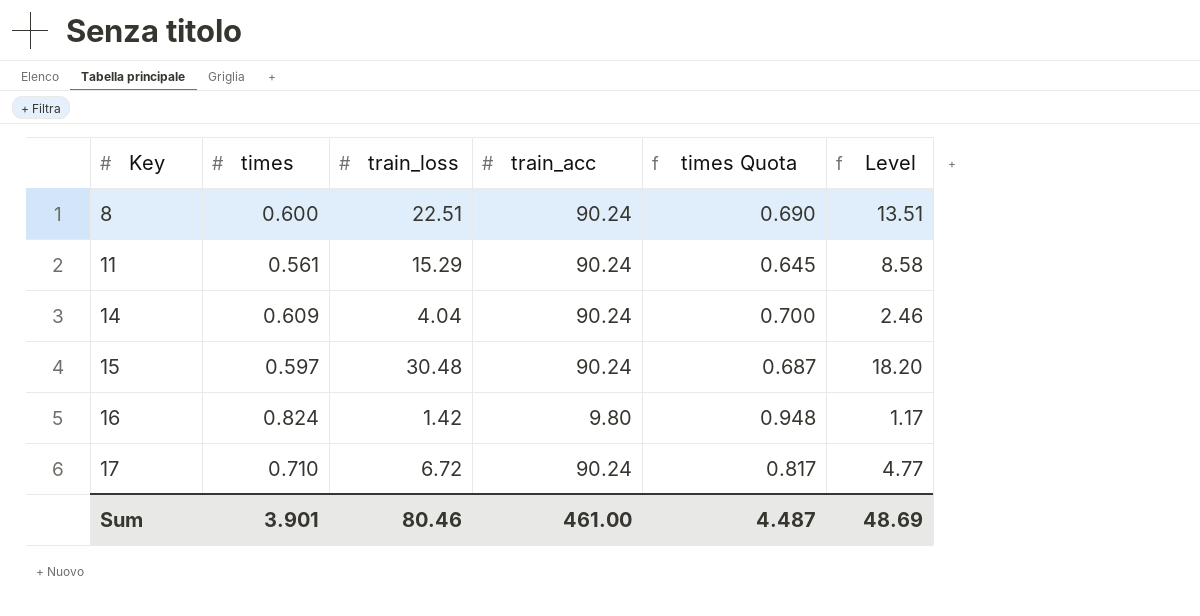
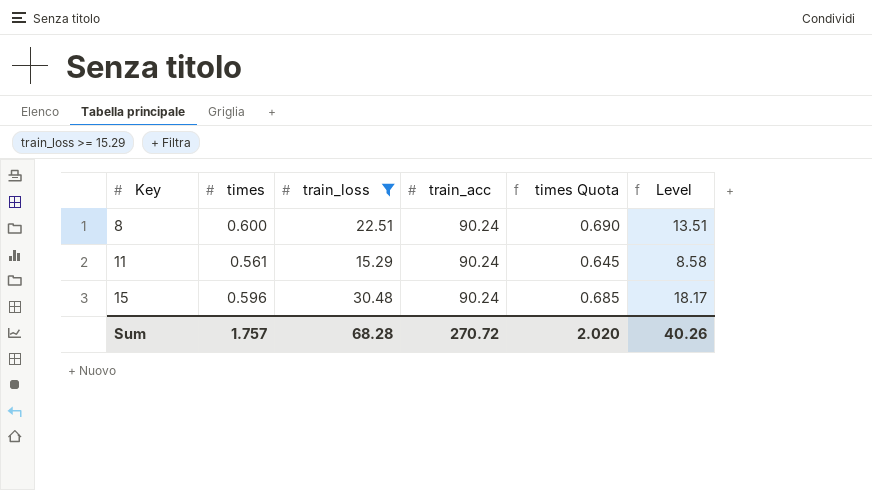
filter: none -> train_loss >= 15.29
15 | times: 0.597 -> 0.596
15 | times Quota: 0.687 -> 0.685
15 | Level: 18.20 -> 18.17
Sum | times: 3.901 -> 1.757
Sum | train_loss: 80.46 -> 68.28
Sum | train_acc: 461.00 -> 270.72
Sum | times Quota: 4.487 -> 2.020
Sum | Level: 48.69 -> 40.26

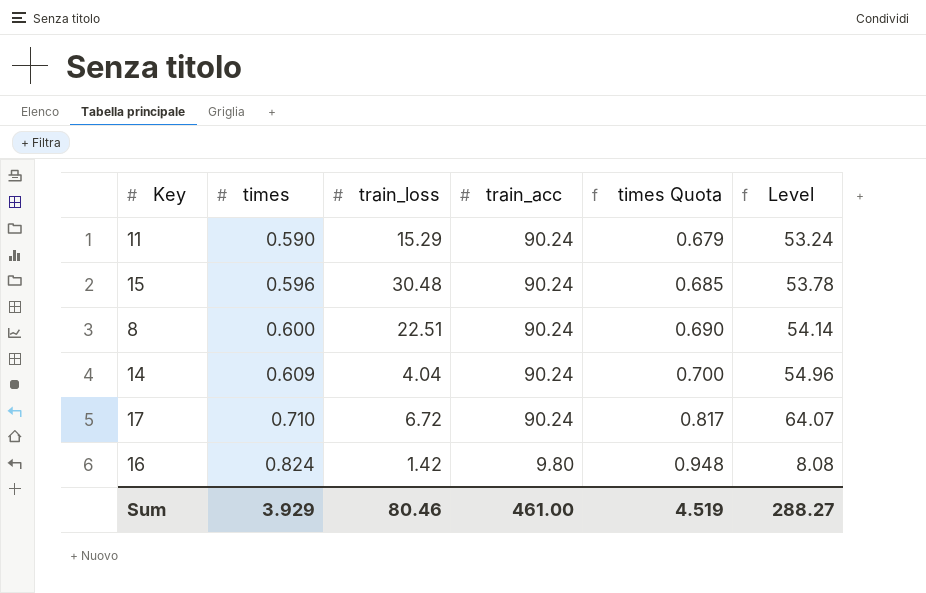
filter: train_loss >= 15.29 -> none
row order: Key ascending -> times ascending
column Level | formula: [times] * [train_loss] -> [times] * [train_acc]
11 | times: 0.561 -> 0.590
11 | times Quota: 0.645 -> 0.679
Sum | times: 1.757 -> 3.929
Sum | train_loss: 68.28 -> 80.46
Sum | train_acc: 270.72 -> 461.00
Sum | times Quota: 2.020 -> 4.519
Sum | Level: 40.26 -> 288.27

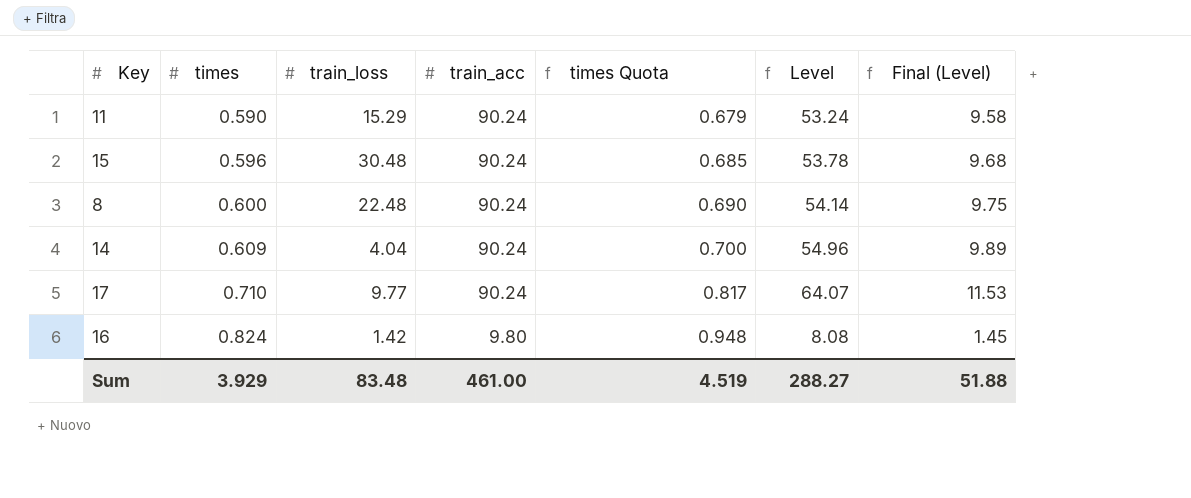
column Final (Level) | formula: none -> [Level] * 0.18
8 | train_loss: 22.51 -> 22.48
17 | train_loss: 6.72 -> 9.77
Sum | train_loss: 80.46 -> 83.48

